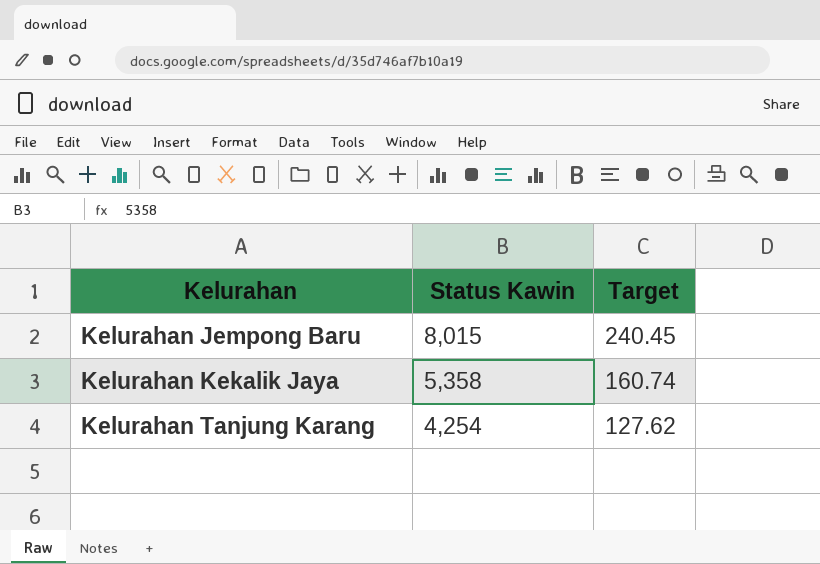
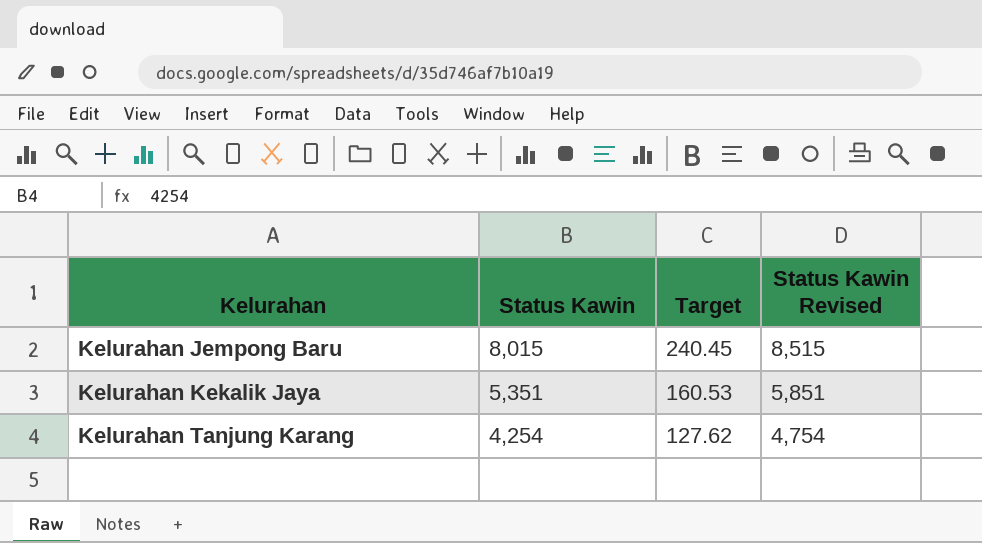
column Status Kawin Revised | formula: none -> [Status Kawin] + 500
Kelurahan Kekalik Jaya | Status Kawin: 5,358 -> 5,351
Kelurahan Kekalik Jaya | Target: 160.74 -> 160.53

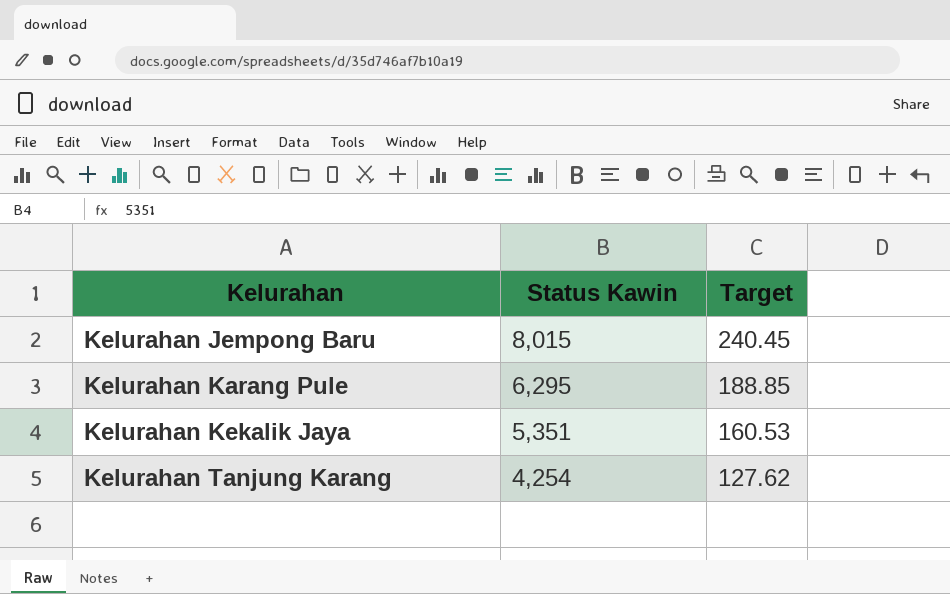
column Status Kawin Revised | formula: [Status Kawin] + 500 -> none
row Kelurahan Karang Pule: none -> 6,295 | 188.85

